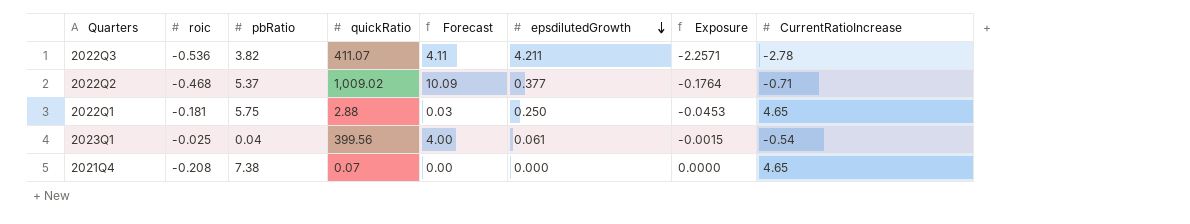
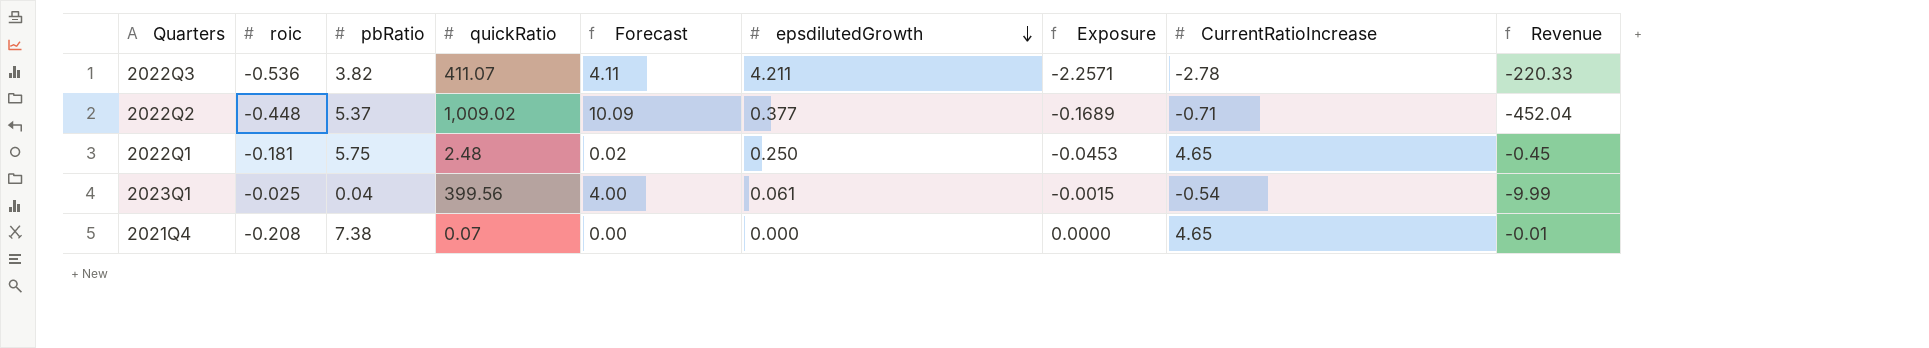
column Revenue | formula: none -> [roic] * [quickRatio]
2022Q2 | roic: -0.468 -> -0.448
2022Q2 | Exposure: -0.1764 -> -0.1689
2022Q1 | quickRatio: 2.88 -> 2.48
2022Q1 | Forecast: 0.03 -> 0.02

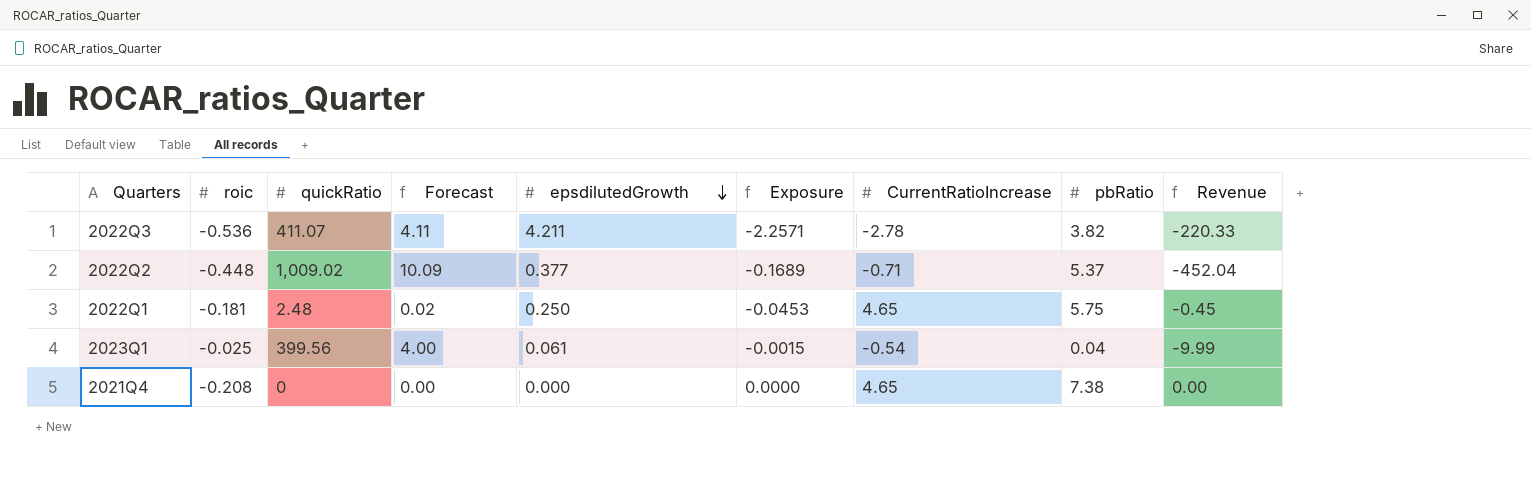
column pbRatio | position: 3 -> 8
2021Q4 | quickRatio: 0.07 -> 0
2021Q4 | Revenue: -0.01 -> 0.00

